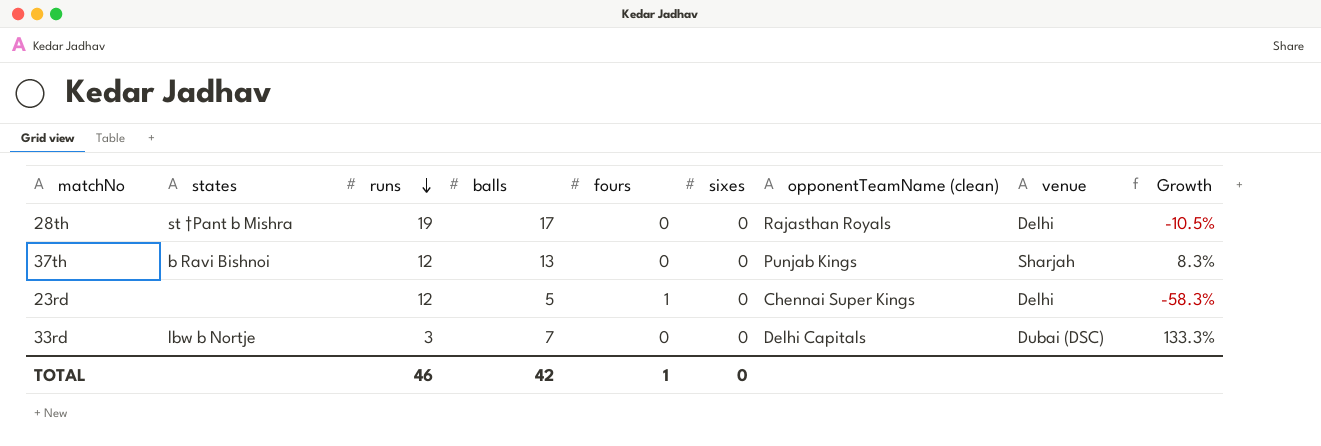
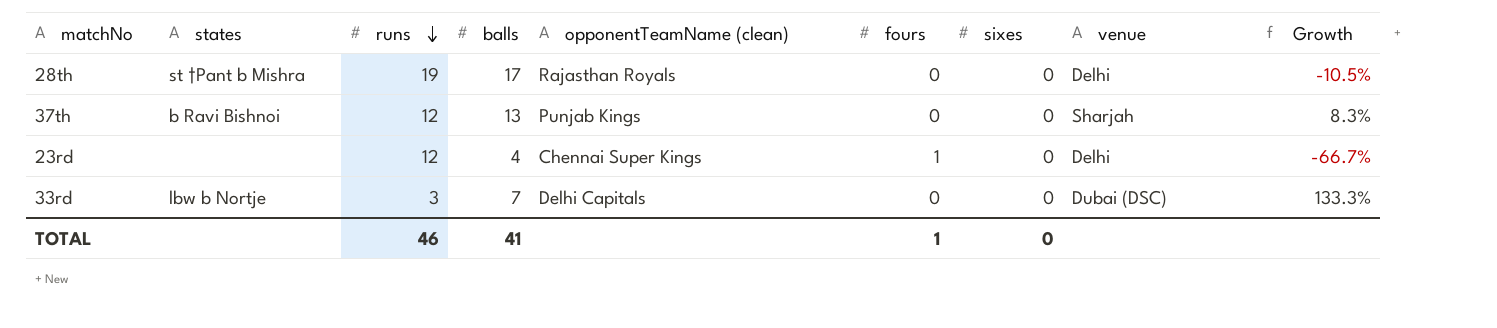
column opponentTeamName (clean) | position: 7 -> 5
23rd | balls: 5 -> 4
23rd | Growth: -58.3% -> -66.7%
TOTAL | balls: 42 -> 41

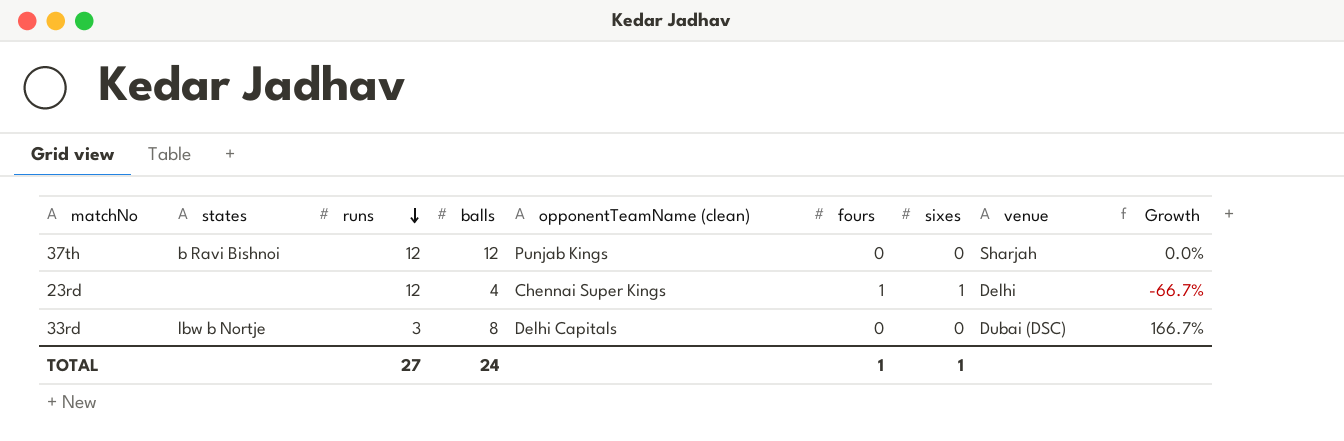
row 28th: st †Pant b Mishra | 19 | 17 | Rajasthan Royals | 0 | 0 | Delhi | -10.5% -> none
37th | balls: 13 -> 12
37th | Growth: 8.3% -> 0.0%
23rd | sixes: 0 -> 1
33rd | balls: 7 -> 8
33rd | Growth: 133.3% -> 166.7%
TOTAL | runs: 46 -> 27
TOTAL | balls: 41 -> 24
TOTAL | sixes: 0 -> 1

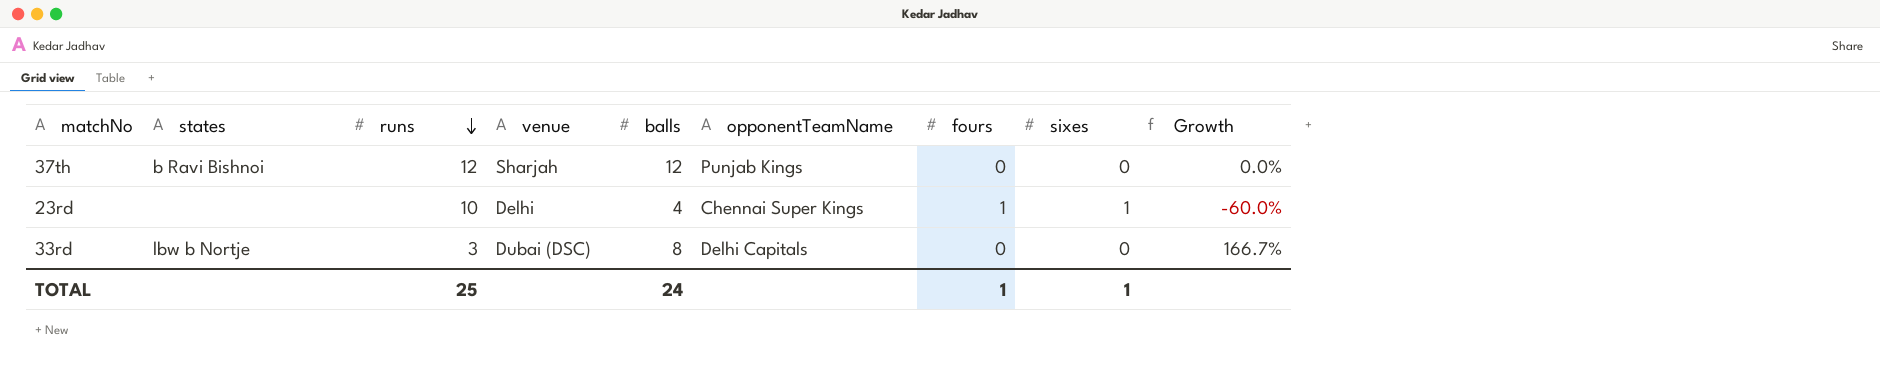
column venue | position: 8 -> 4
column name: opponentTeamName (clean) -> opponentTeamName
23rd | runs: 12 -> 10
23rd | Growth: -66.7% -> -60.0%
TOTAL | runs: 27 -> 25

